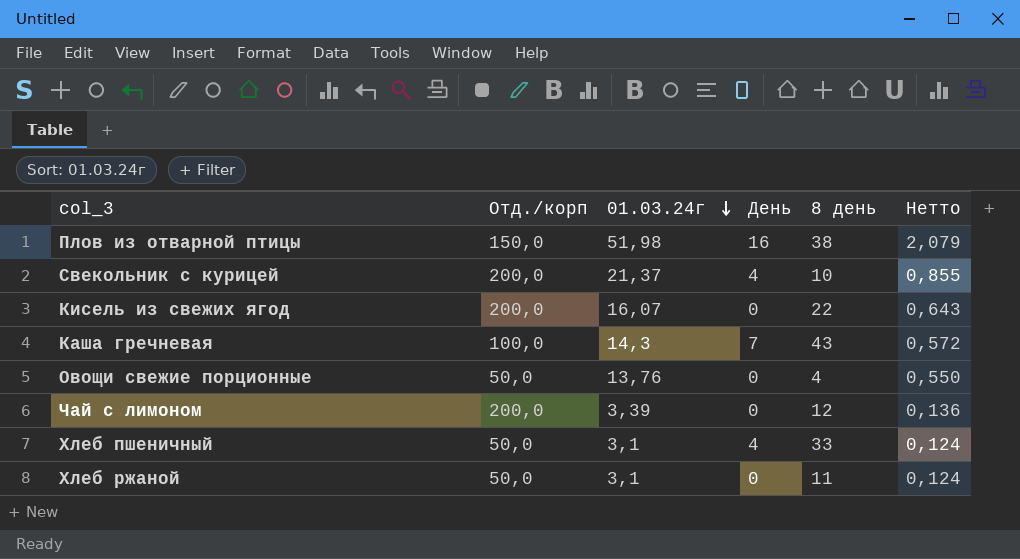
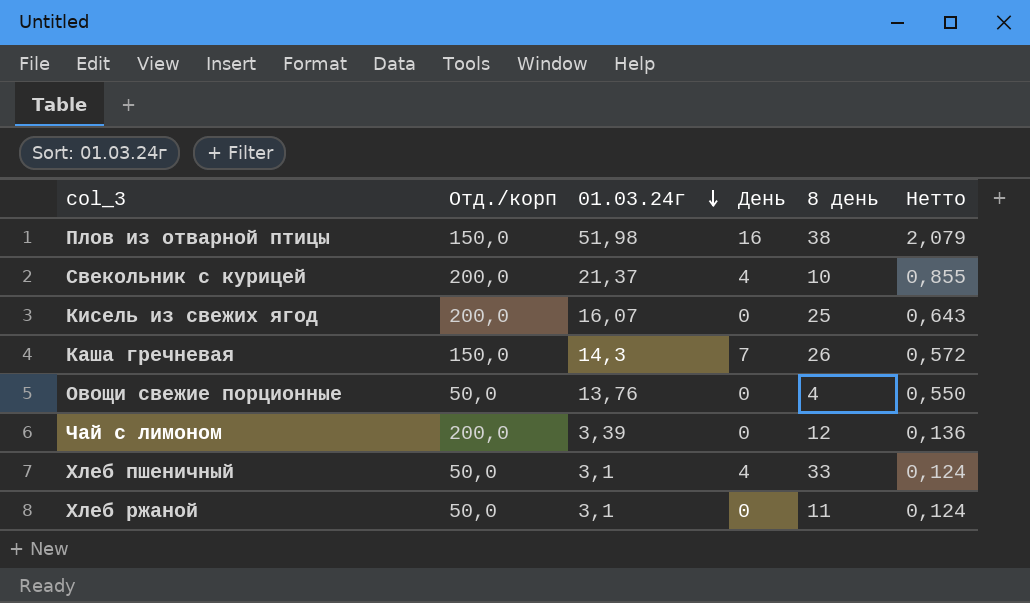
Кисель из свежих ягод | 8 день: 22 -> 25
Каша гречневая | Отд./корп: 100,0 -> 150,0
Каша гречневая | 8 день: 43 -> 26

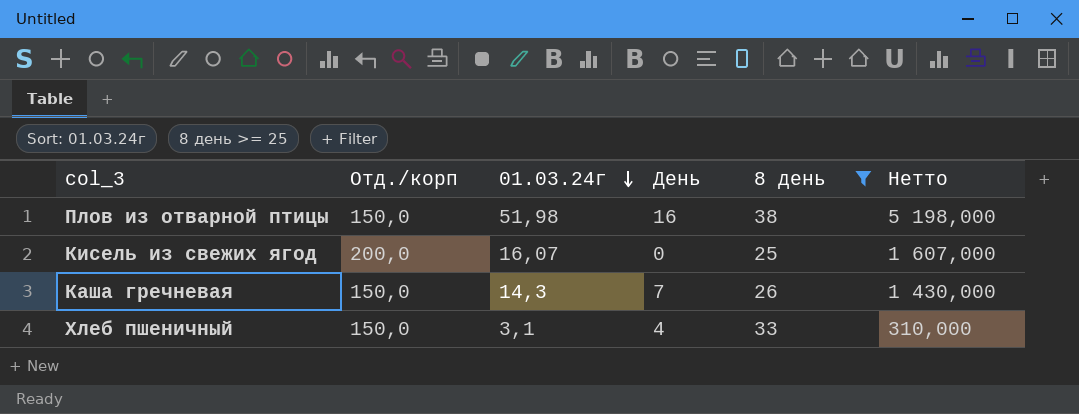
filter: none -> 8 день >= 25
column Нетто | formula: [01.03.24г] * 0,04 -> [01.03.24г] * 100
Хлеб пшеничный | Отд./корп: 50,0 -> 150,0

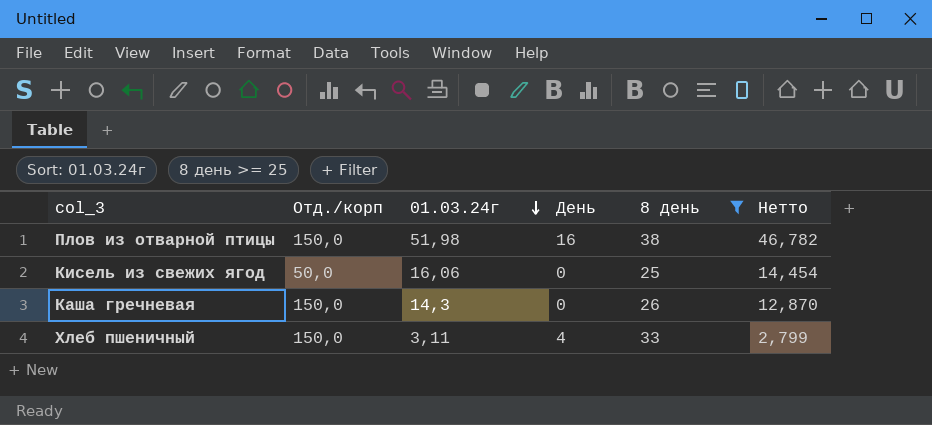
column Нетто | formula: [01.03.24г] * 100 -> [01.03.24г] * 0,9
Кисель из свежих ягод | Отд./корп: 200,0 -> 50,0
Кисель из свежих ягод | 01.03.24г: 16,07 -> 16,06
Каша гречневая | День: 7 -> 0
Хлеб пшеничный | 01.03.24г: 3,1 -> 3,11

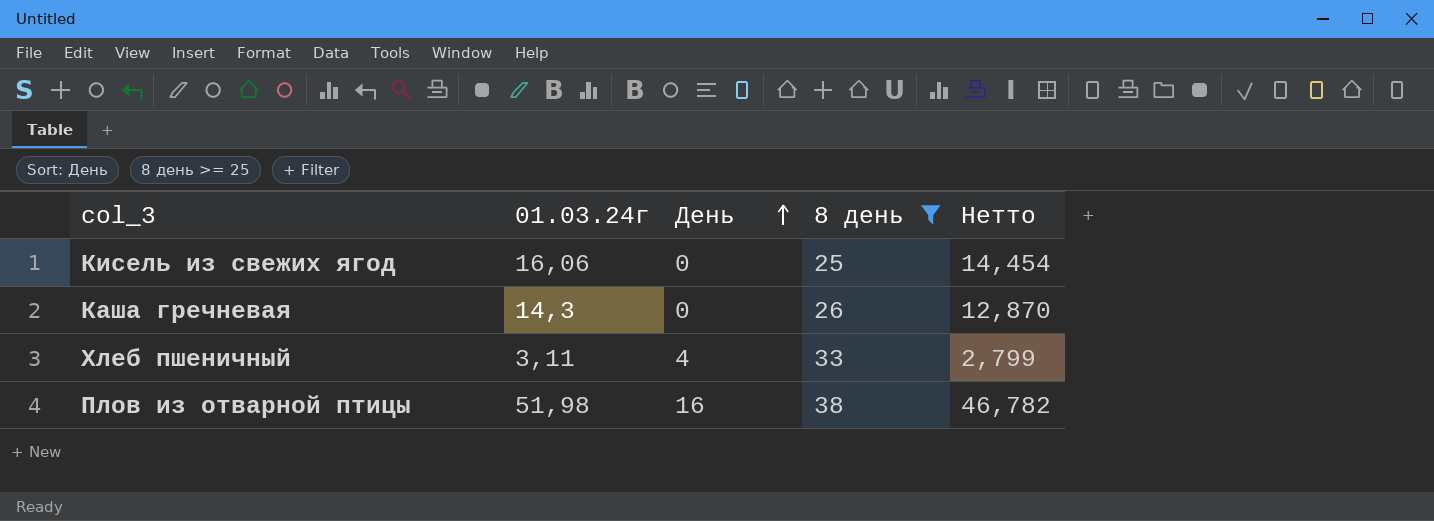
row order: 01.03.24г descending -> День ascending
column Отд./корп | position: 2 -> none

